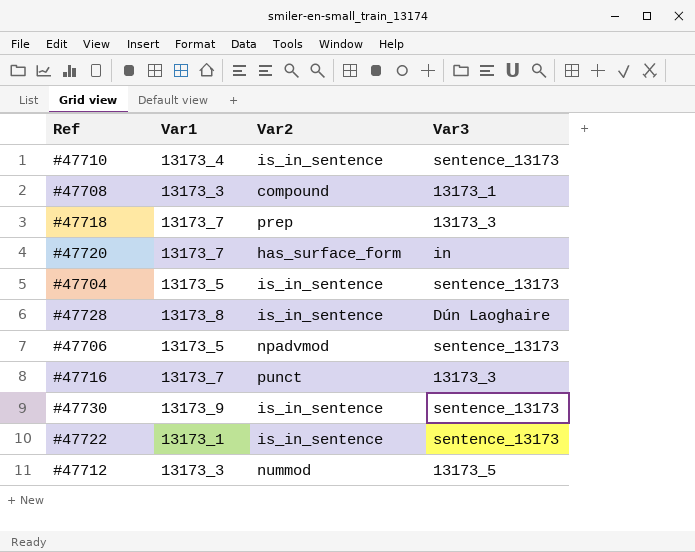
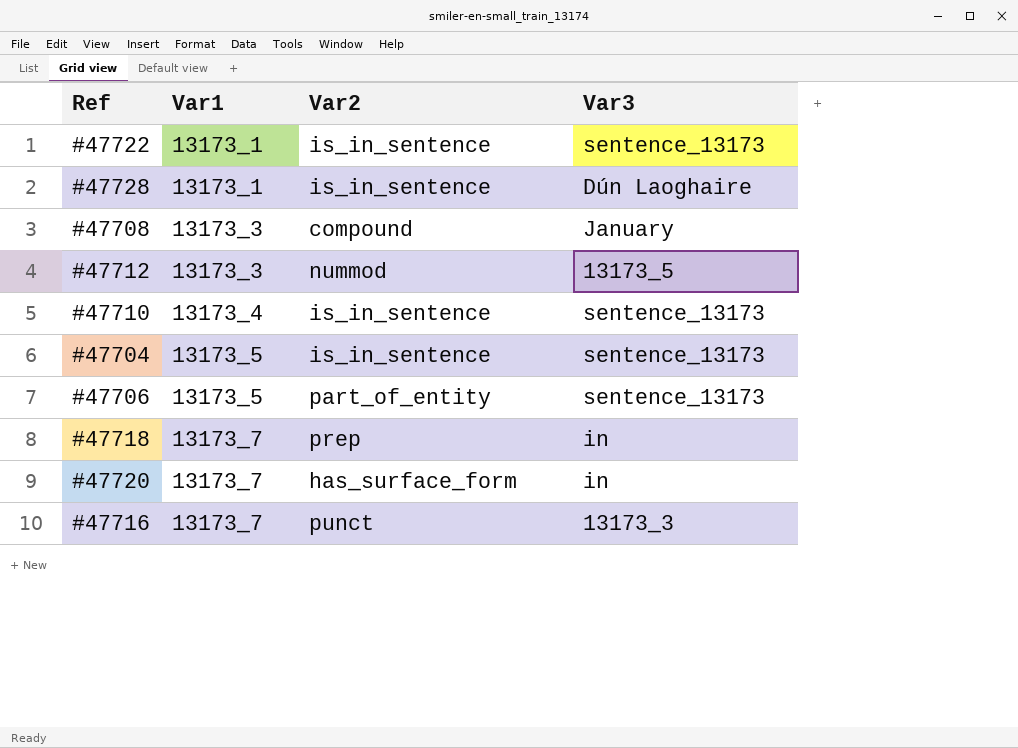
row order: none -> Var1 ascending
row #47730: 13173_9 | is_in_sentence | sentence_13173 -> none
#47728 | Var1: 13173_8 -> 13173_1
#47708 | Var3: 13173_1 -> January
#47706 | Var2: npadvmod -> part_of_entity
#47718 | Var3: 13173_3 -> in

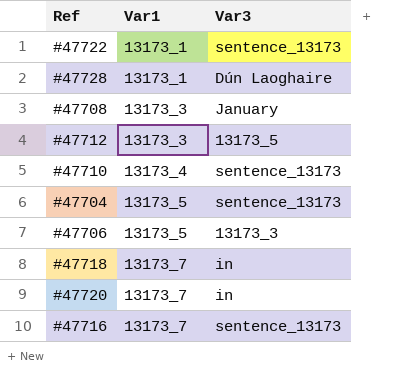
column Var2 | position: 3 -> none
#47706 | Var3: sentence_13173 -> 13173_3
#47716 | Var3: 13173_3 -> sentence_13173

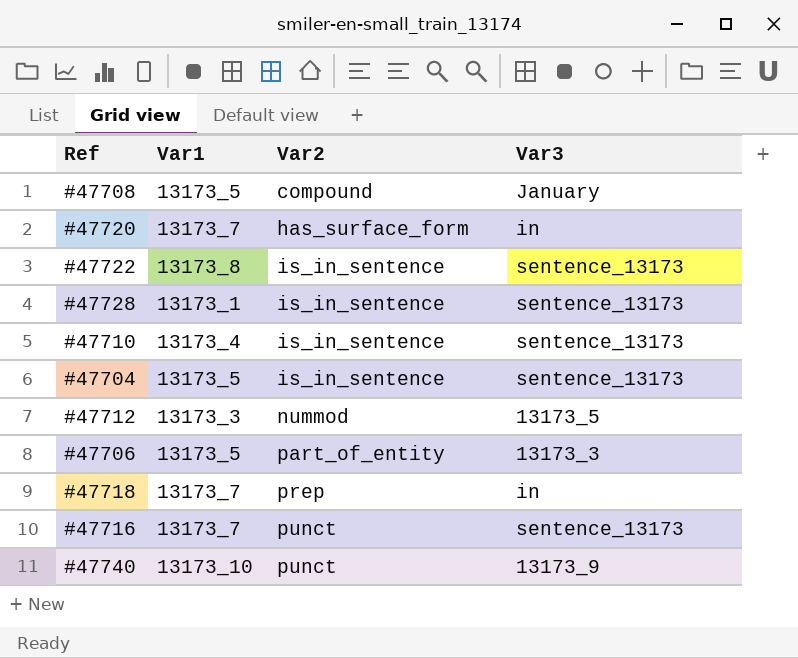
row order: Var1 ascending -> Var2 ascending
column Var2 | position: none -> 3
#47708 | Var1: 13173_3 -> 13173_5
#47722 | Var1: 13173_1 -> 13173_8
#47728 | Var3: Dún Laoghaire -> sentence_13173
row #47740: none -> 13173_10 | punct | 13173_9

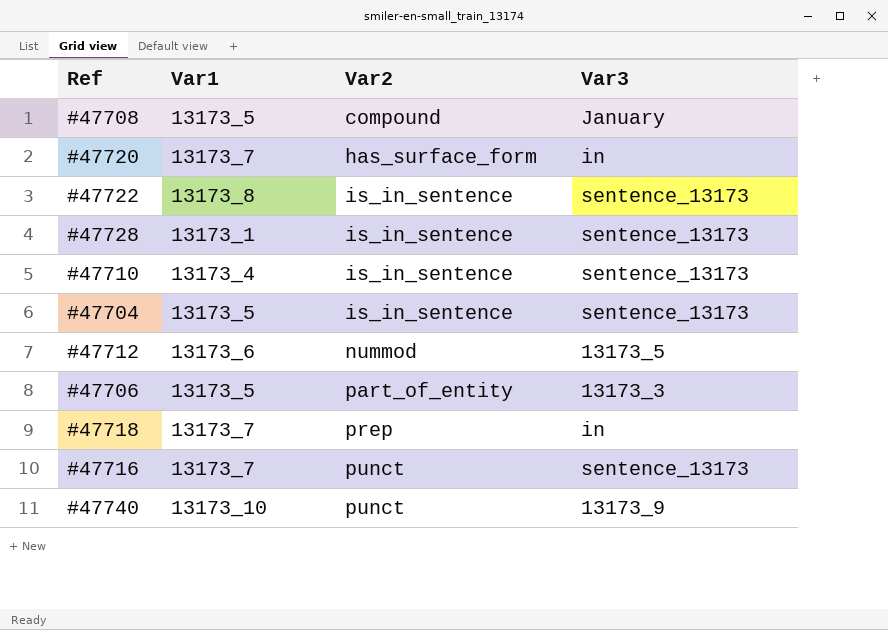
#47712 | Var1: 13173_3 -> 13173_6

